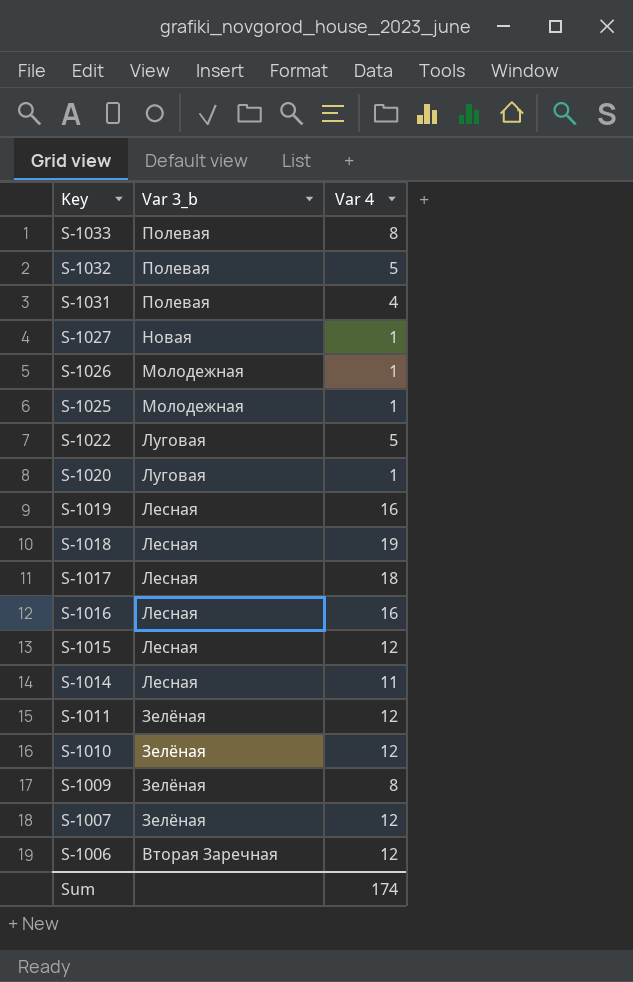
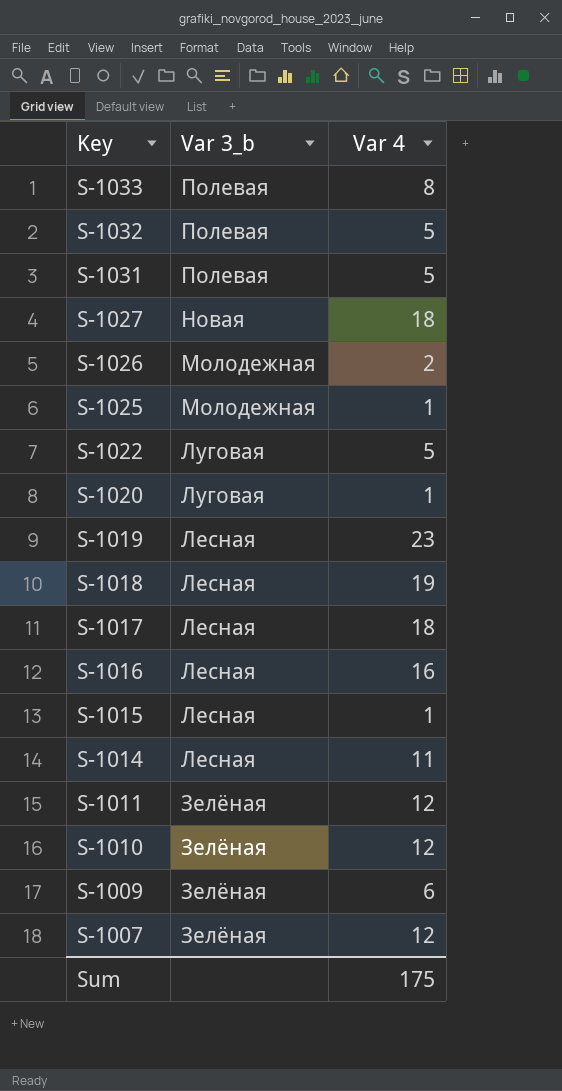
row S-1006: Вторая Заречная | 12 -> none
S-1031 | Var 4: 4 -> 5
S-1027 | Var 4: 1 -> 18
S-1026 | Var 4: 1 -> 2
S-1019 | Var 4: 16 -> 23
S-1015 | Var 4: 12 -> 1
S-1009 | Var 4: 8 -> 6
Sum | Var 4: 174 -> 175

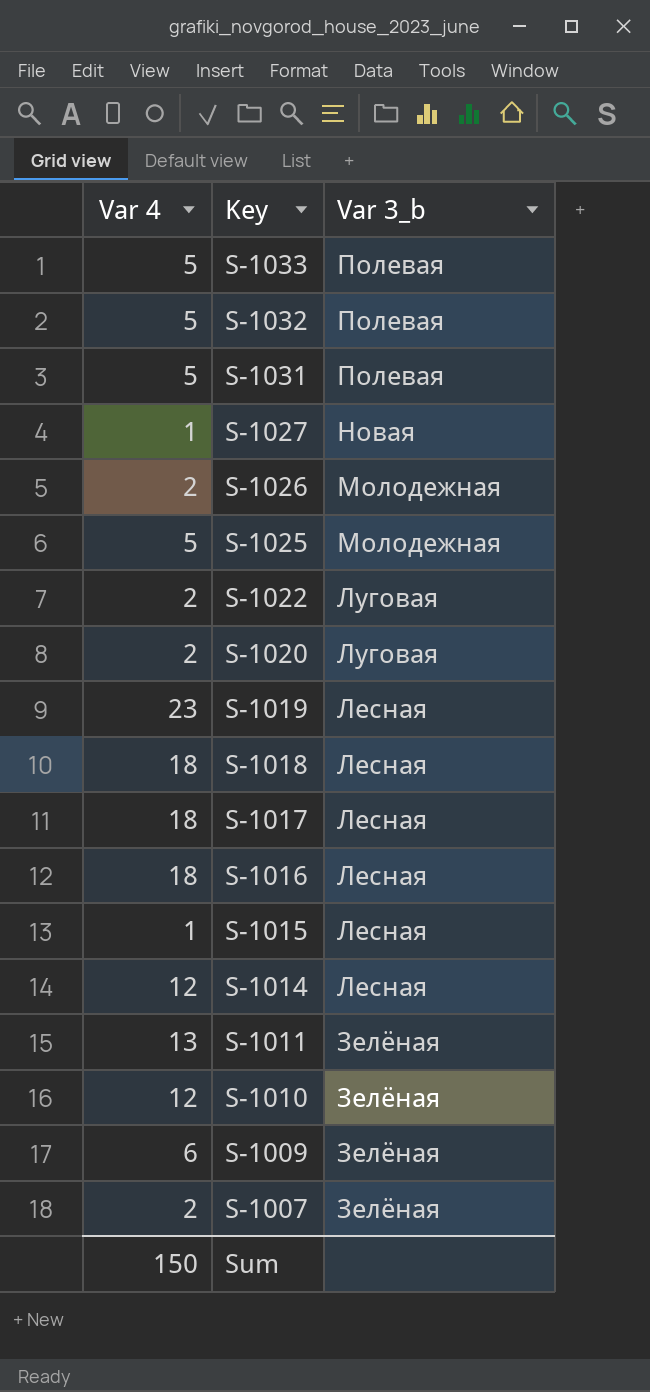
column Var 4 | position: 3 -> 1
S-1033 | Var 4: 8 -> 5
S-1027 | Var 4: 18 -> 1
S-1025 | Var 4: 1 -> 5
S-1022 | Var 4: 5 -> 2
S-1020 | Var 4: 1 -> 2
S-1018 | Var 4: 19 -> 18
S-1016 | Var 4: 16 -> 18
S-1014 | Var 4: 11 -> 12
S-1011 | Var 4: 12 -> 13
S-1007 | Var 4: 12 -> 2
Sum | Var 4: 175 -> 150

